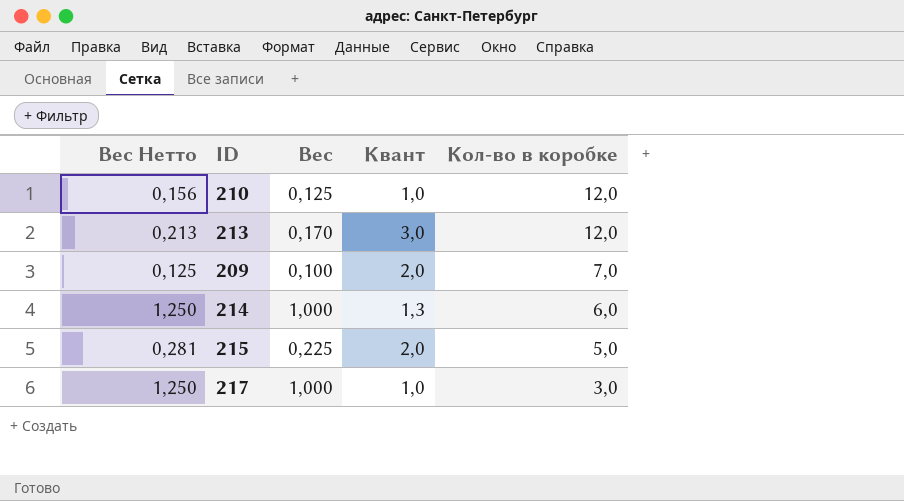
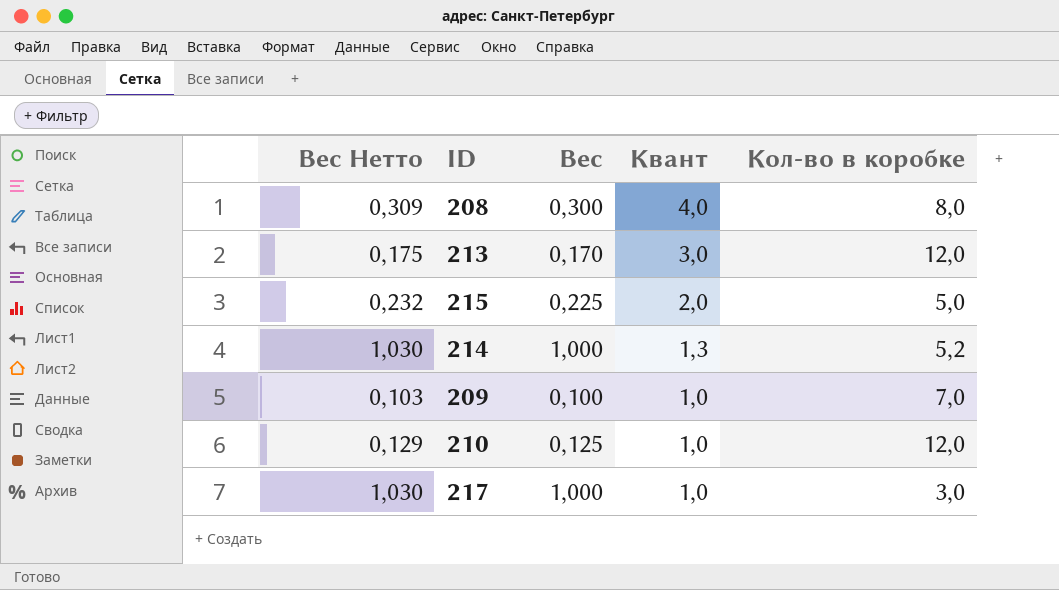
row order: Кол-во в коробке descending -> Квант descending
column Вес Нетто | formula: [Вес] * 1,25 -> [Вес] * 1,03
row 208: none -> 0,309 | 0,300 | 4,0 | 8,0
214 | Кол-во в коробке: 6,0 -> 5,2
209 | Квант: 2,0 -> 1,0

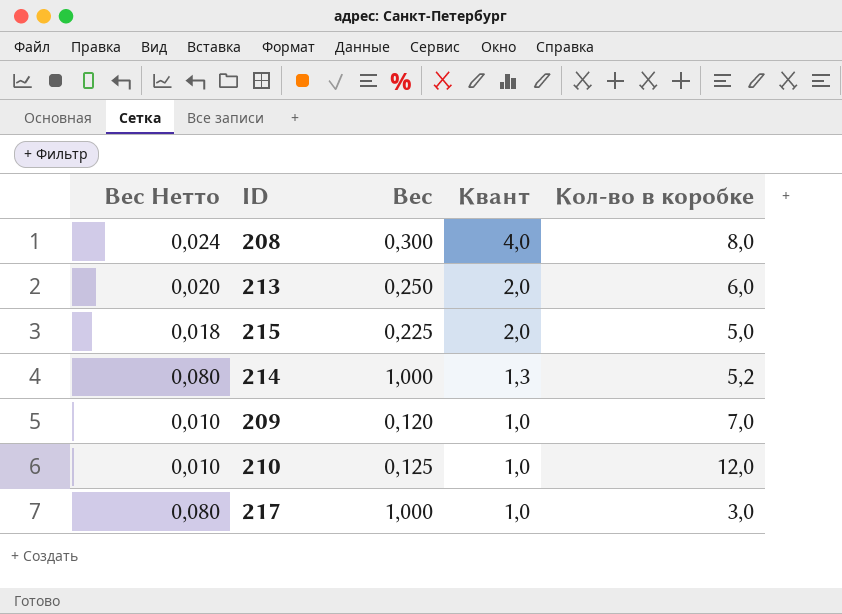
column Вес Нетто | formula: [Вес] * 1,03 -> [Вес] * 0,08
213 | Вес: 0,170 -> 0,250
213 | Квант: 3,0 -> 2,0
213 | Кол-во в коробке: 12,0 -> 6,0
209 | Вес: 0,100 -> 0,120

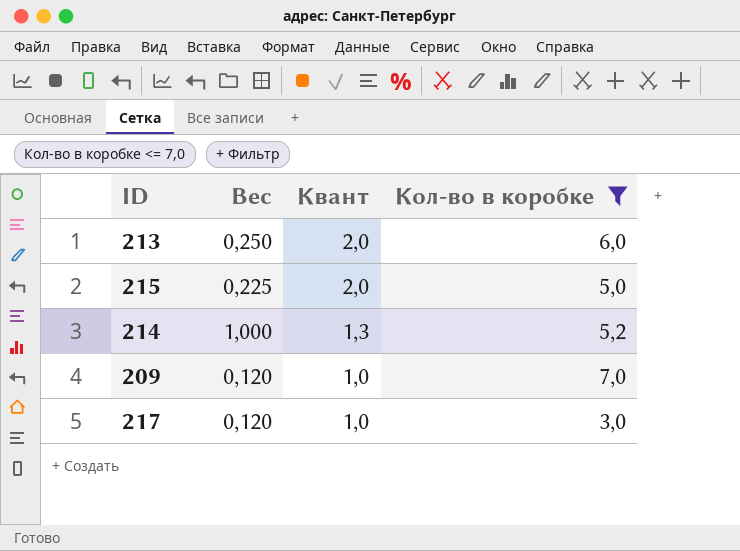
filter: none -> Кол-во в коробке <= 7,0
column Вес Нетто | formula: [Вес] * 0,08 -> none
217 | Вес: 1,000 -> 0,120

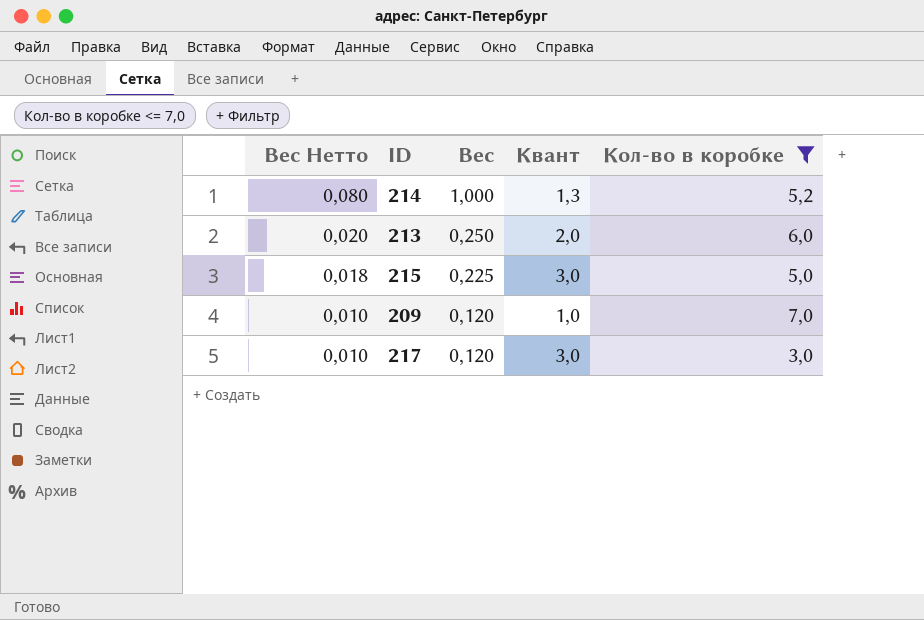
row order: Квант descending -> Вес Нетто descending
column Вес Нетто | formula: none -> [Вес] * 0,08
215 | Квант: 2,0 -> 3,0
217 | Квант: 1,0 -> 3,0

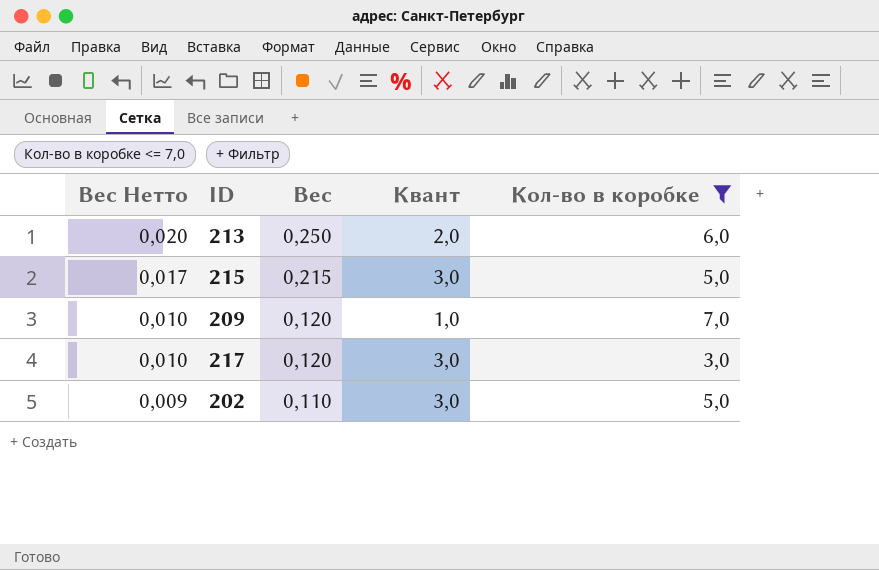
row 214: 0,080 | 1,000 | 1,3 | 5,2 -> none
215 | Вес Нетто: 0,018 -> 0,017
215 | Вес: 0,225 -> 0,215
row 202: none -> 0,009 | 0,110 | 3,0 | 5,0

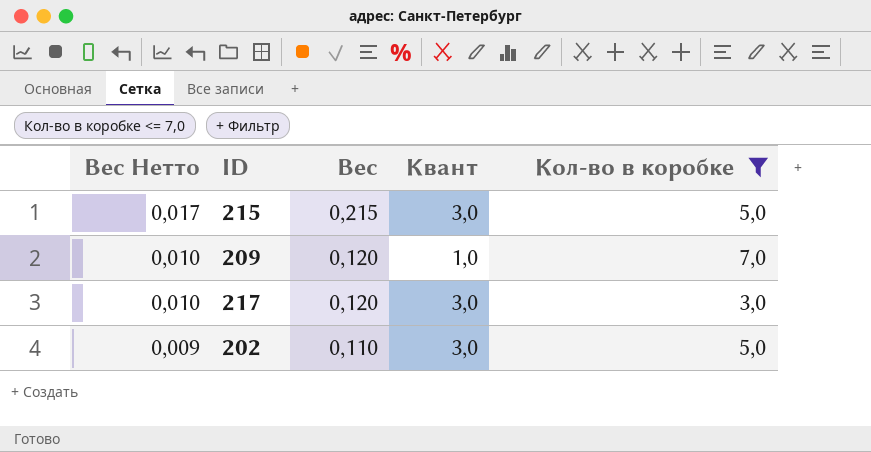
row 213: 0,020 | 0,250 | 2,0 | 6,0 -> none

